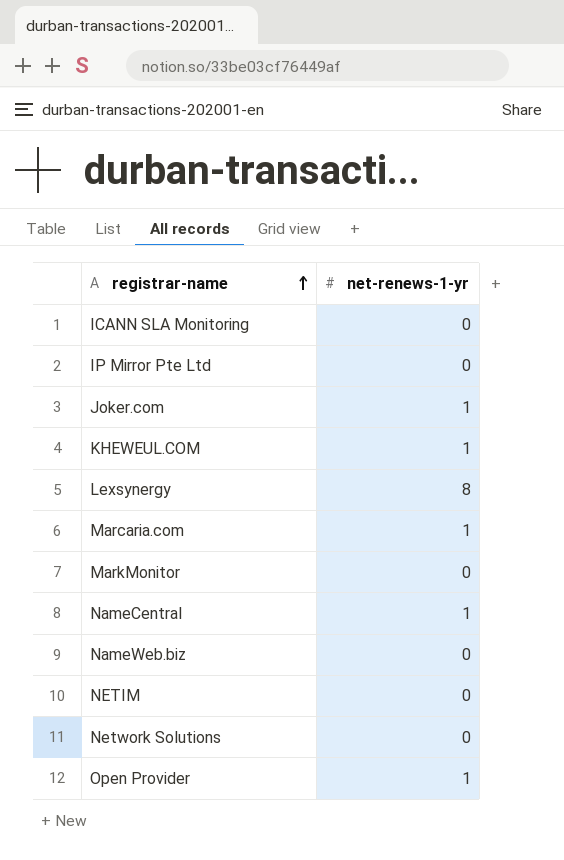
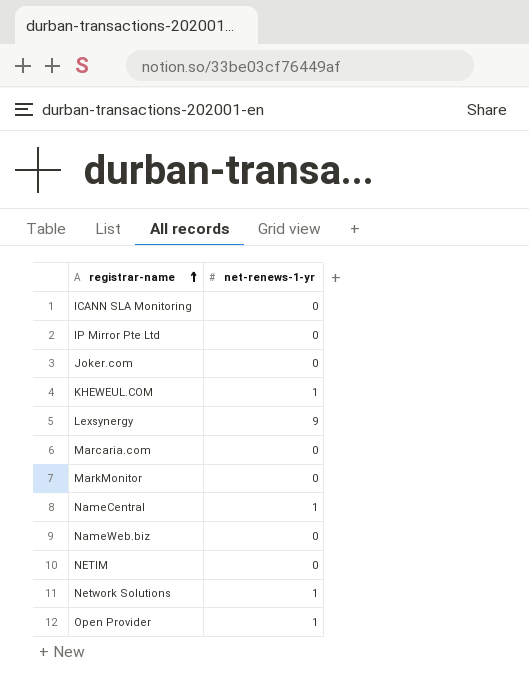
Joker.com | net-renews-1-yr: 1 -> 0
Lexsynergy | net-renews-1-yr: 8 -> 9
Marcaria.com | net-renews-1-yr: 1 -> 0
Network Solutions | net-renews-1-yr: 0 -> 1

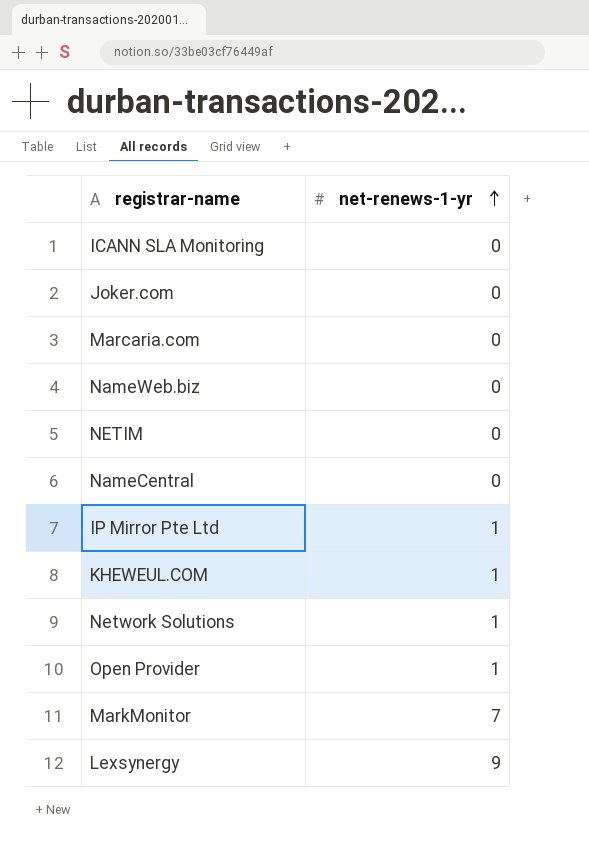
row order: registrar-name ascending -> net-renews-1-yr ascending
NameCentral | net-renews-1-yr: 1 -> 0
IP Mirror Pte Ltd | net-renews-1-yr: 0 -> 1
MarkMonitor | net-renews-1-yr: 0 -> 7

